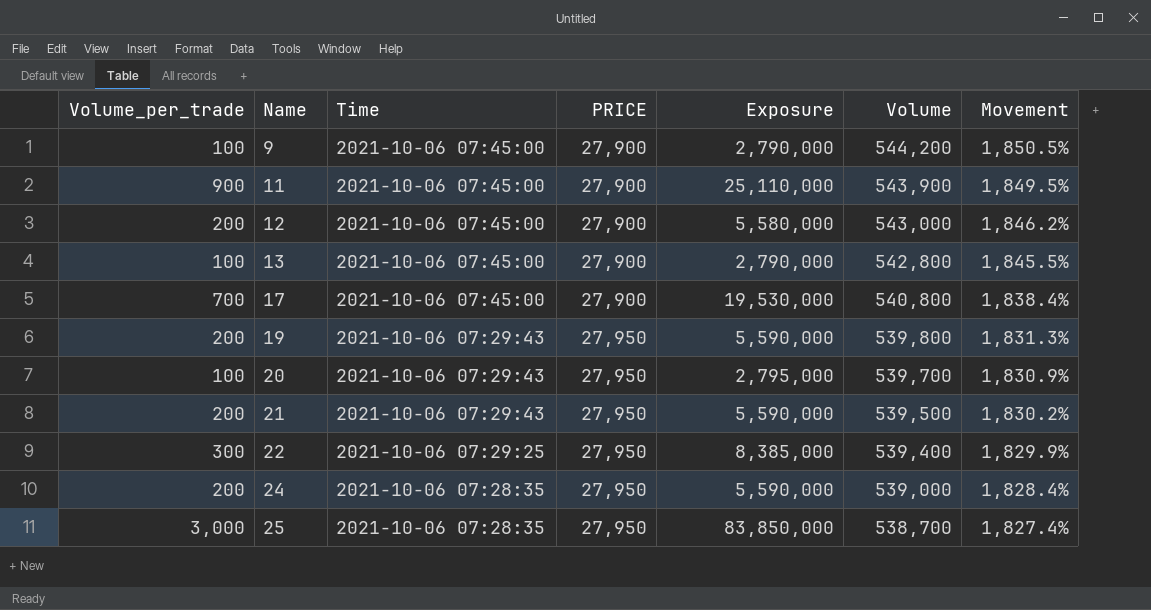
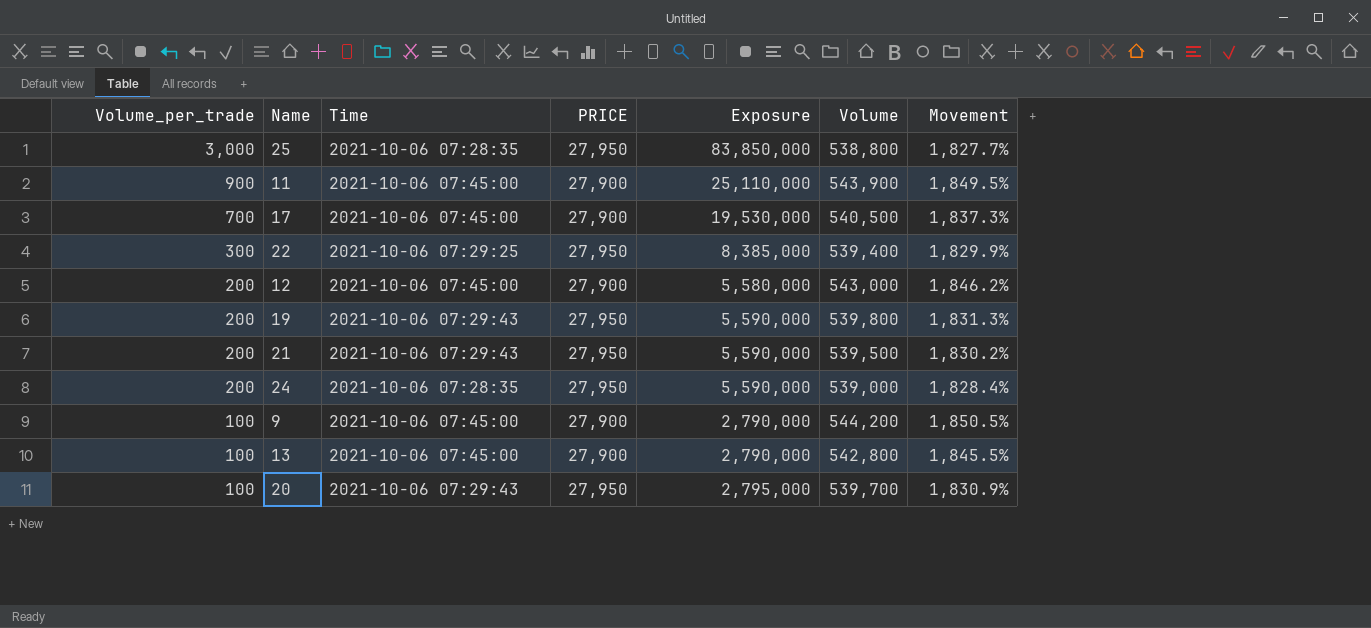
row order: Name ascending -> Volume_per_trade descending
25 | Volume: 538,700 -> 538,800
25 | Movement: 1,827.4% -> 1,827.7%
17 | Volume: 540,800 -> 540,500
17 | Movement: 1,838.4% -> 1,837.3%

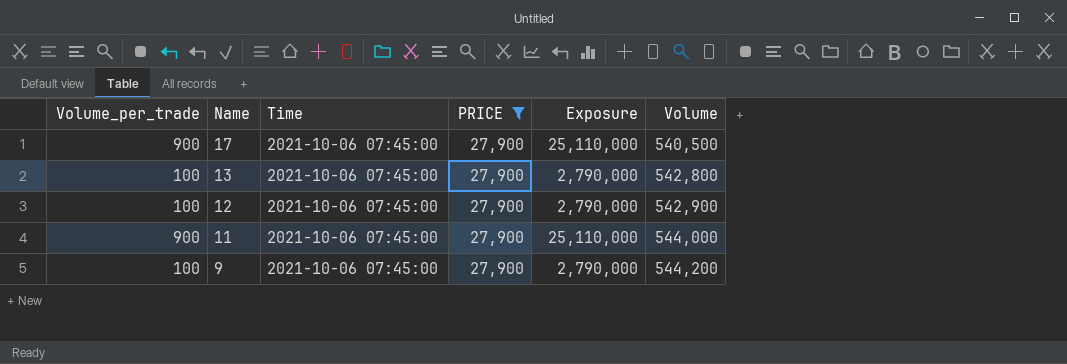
filter: none -> PRICE = 27,900
row order: Volume_per_trade descending -> Name descending
column Movement | formula: ([Volume] - [PRICE]) / [PRICE] -> none
17 | Volume_per_trade: 700 -> 900
17 | Exposure: 19,530,000 -> 25,110,000
12 | Volume_per_trade: 200 -> 100
12 | Exposure: 5,580,000 -> 2,790,000
12 | Volume: 543,000 -> 542,900
11 | Volume: 543,900 -> 544,000

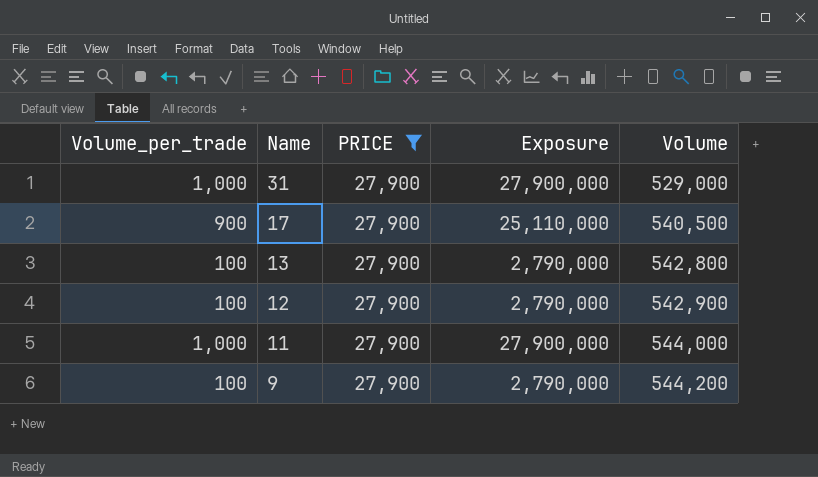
column Time | position: 3 -> none
row 31: none -> 1,000 | 27,900 | 27,900,000 | 529,000
11 | Volume_per_trade: 900 -> 1,000
11 | Exposure: 25,110,000 -> 27,900,000

